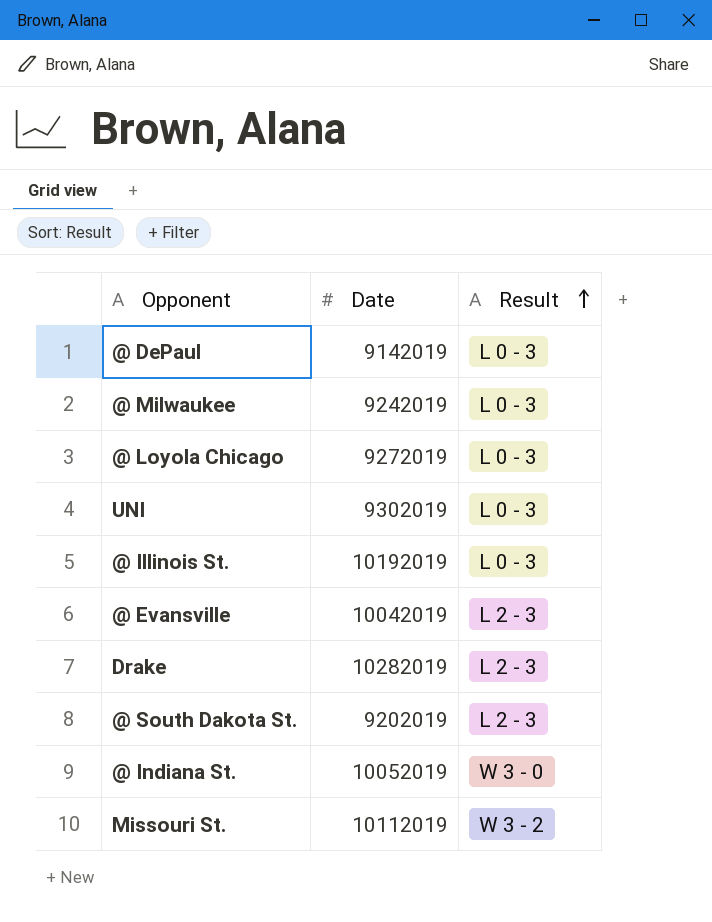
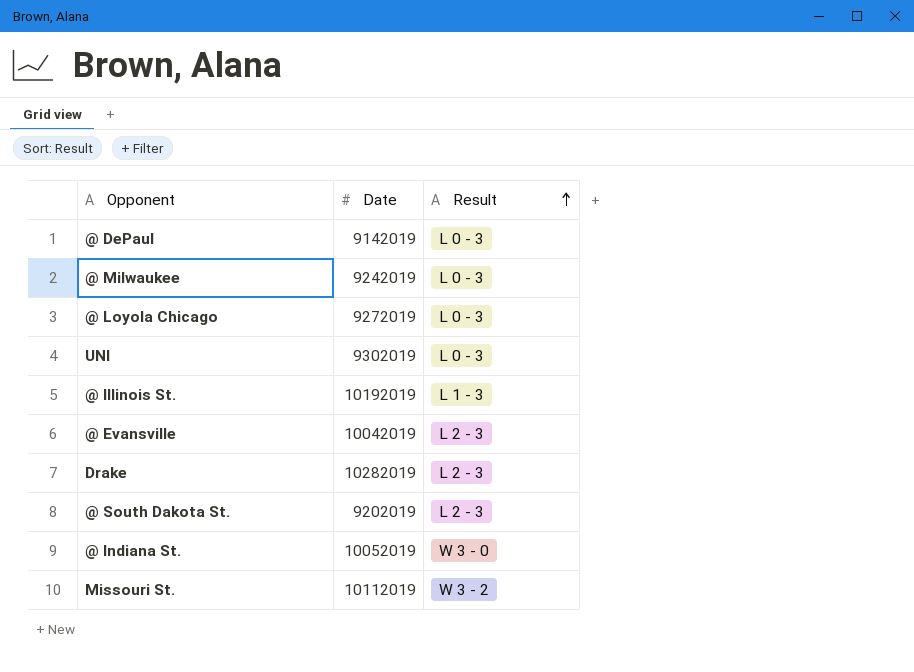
@ Illinois St. | Result: L 0 - 3 -> L 1 - 3

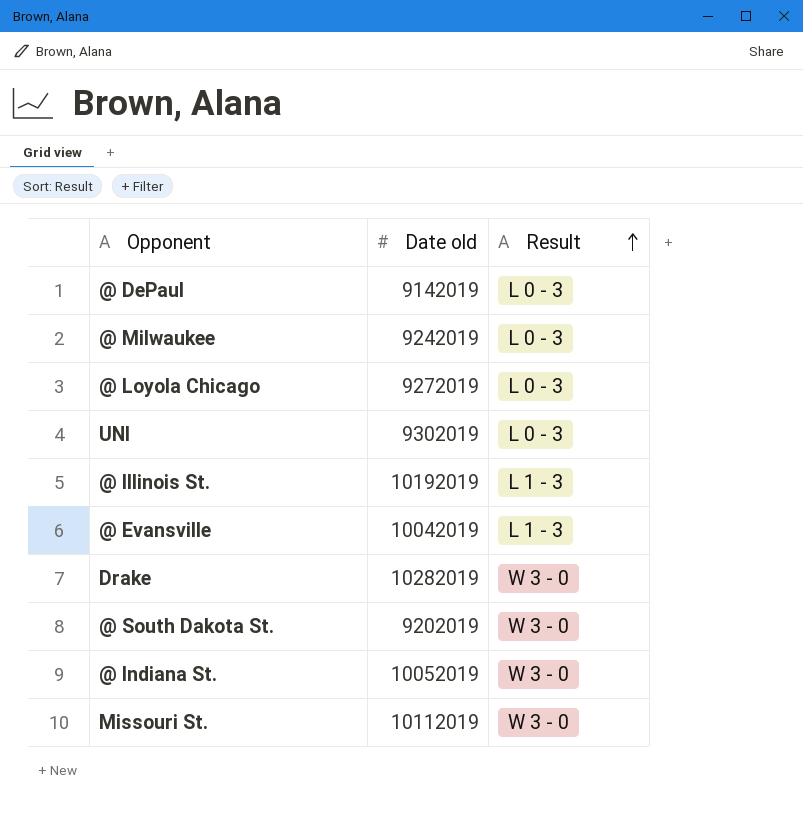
column name: Date -> Date old
@ Evansville | Result: L 2 - 3 -> L 1 - 3
Drake | Result: L 2 - 3 -> W 3 - 0
@ South Dakota St. | Result: L 2 - 3 -> W 3 - 0
Missouri St. | Result: W 3 - 2 -> W 3 - 0

